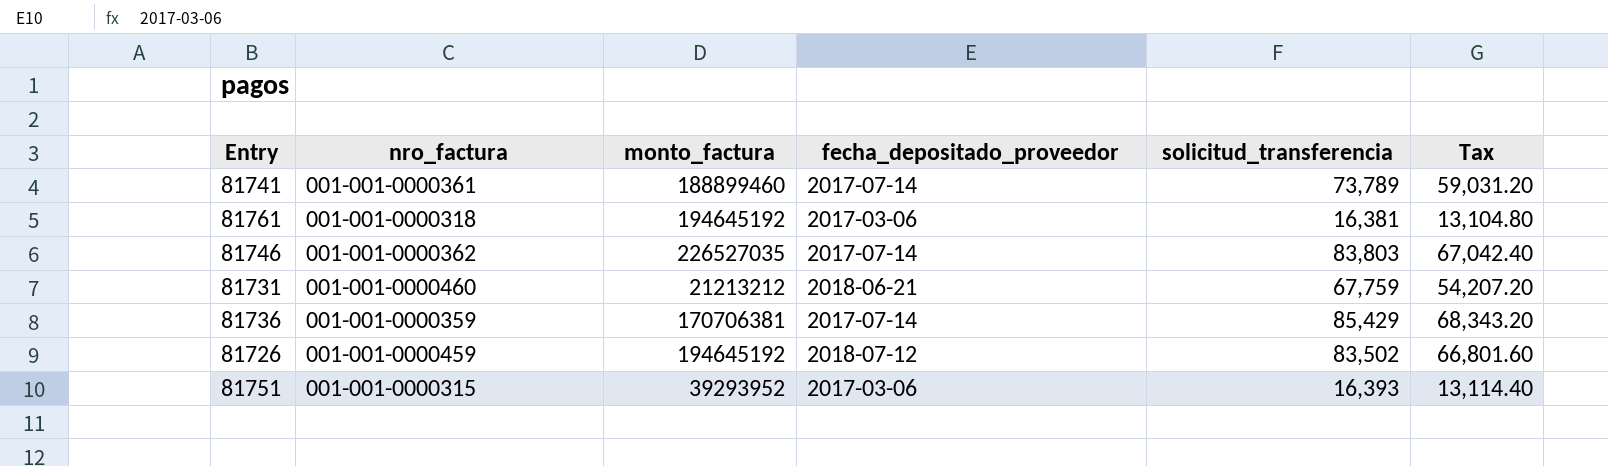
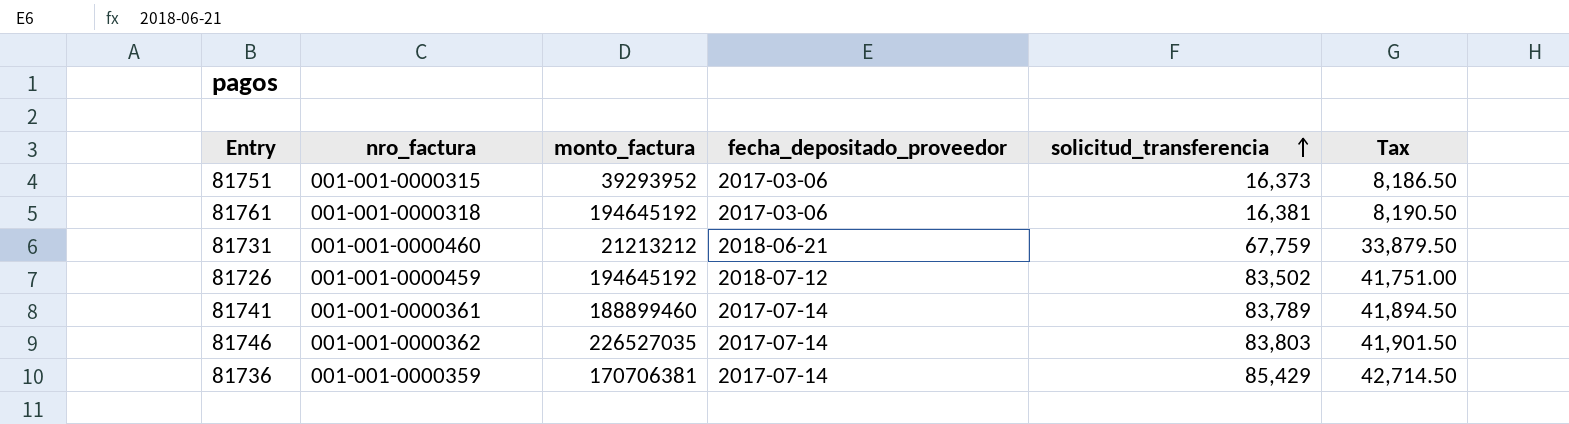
row order: none -> solicitud_transferencia ascending
column Tax | formula: [solicitud_transferencia] * 0.8 -> [solicitud_transferencia] * 0.5
81751 | solicitud_transferencia: 16,393 -> 16,373
81741 | solicitud_transferencia: 73,789 -> 83,789

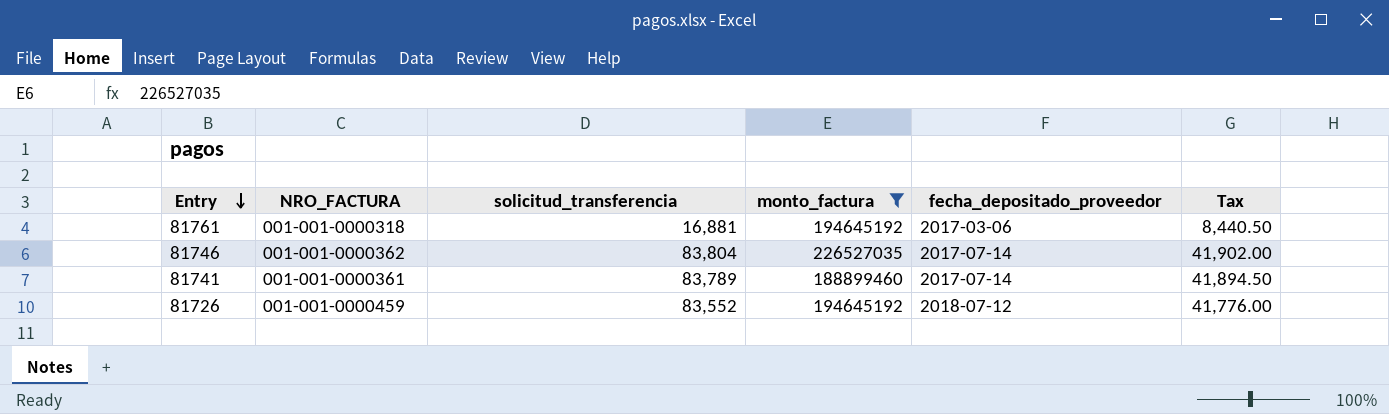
filter: none -> monto_factura >= 188899460
row order: solicitud_transferencia ascending -> Entry descending
column name: nro_factura -> NRO_FACTURA
column solicitud_transferencia | position: 5 -> 3
81761 | solicitud_transferencia: 16,381 -> 16,881
81761 | Tax: 8,190.50 -> 8,440.50
81746 | solicitud_transferencia: 83,803 -> 83,804
81746 | Tax: 41,901.50 -> 41,902.00
81726 | solicitud_transferencia: 83,502 -> 83,552
81726 | Tax: 41,751.00 -> 41,776.00

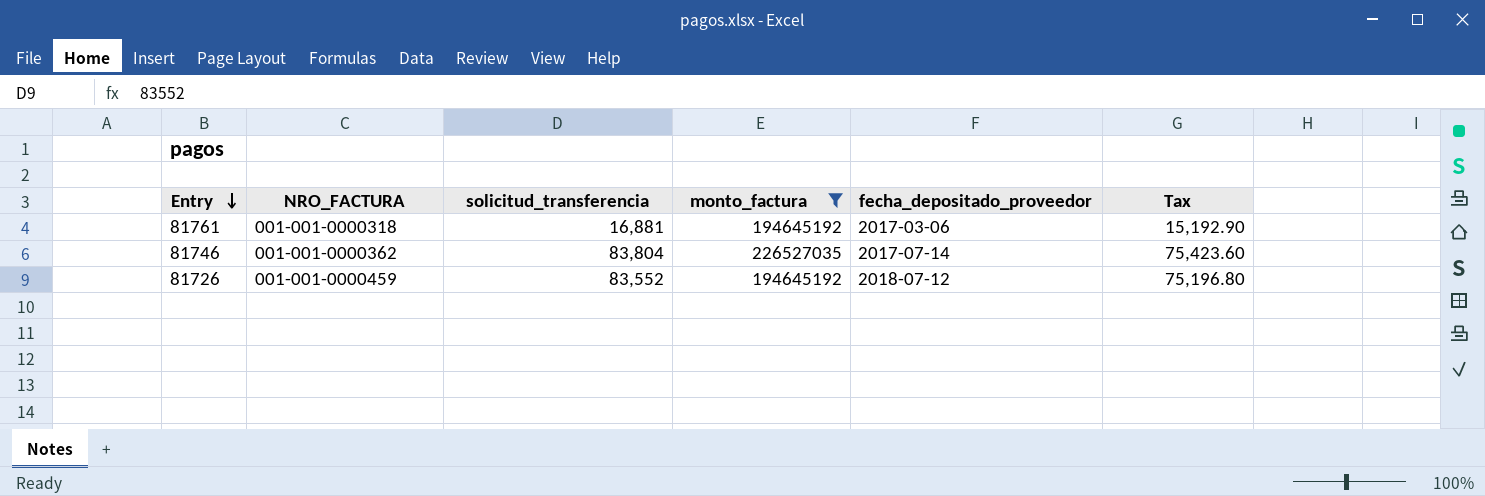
column Tax | formula: [solicitud_transferencia] * 0.5 -> [solicitud_transferencia] * 0.9
row 81741: 001-001-0000361 | 83,789 | 188899460 | 2017-07-14 | 41,894.50 -> none

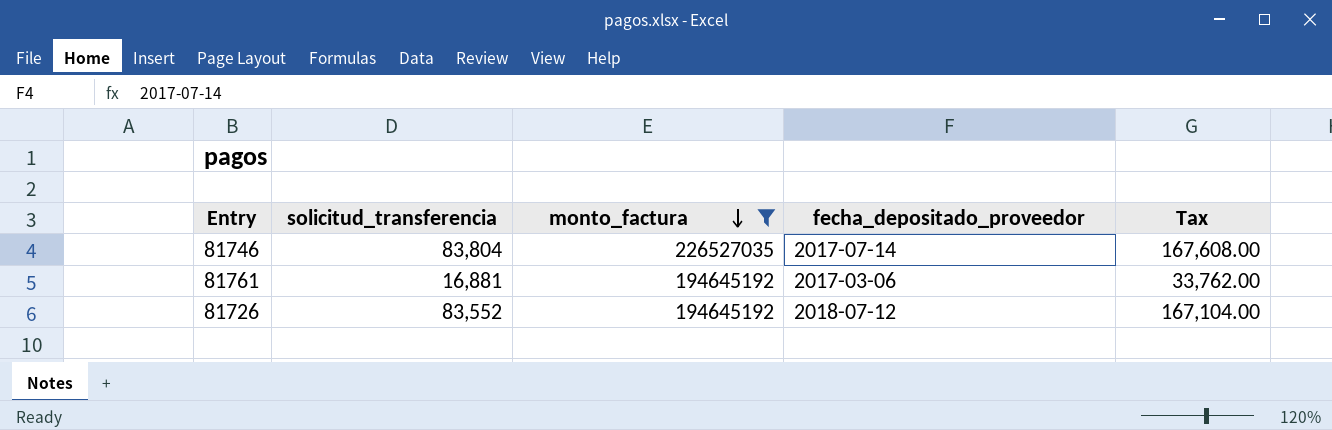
row order: Entry descending -> monto_factura descending
column NRO_FACTURA | position: 2 -> none
column Tax | formula: [solicitud_transferencia] * 0.9 -> [solicitud_transferencia] * 2

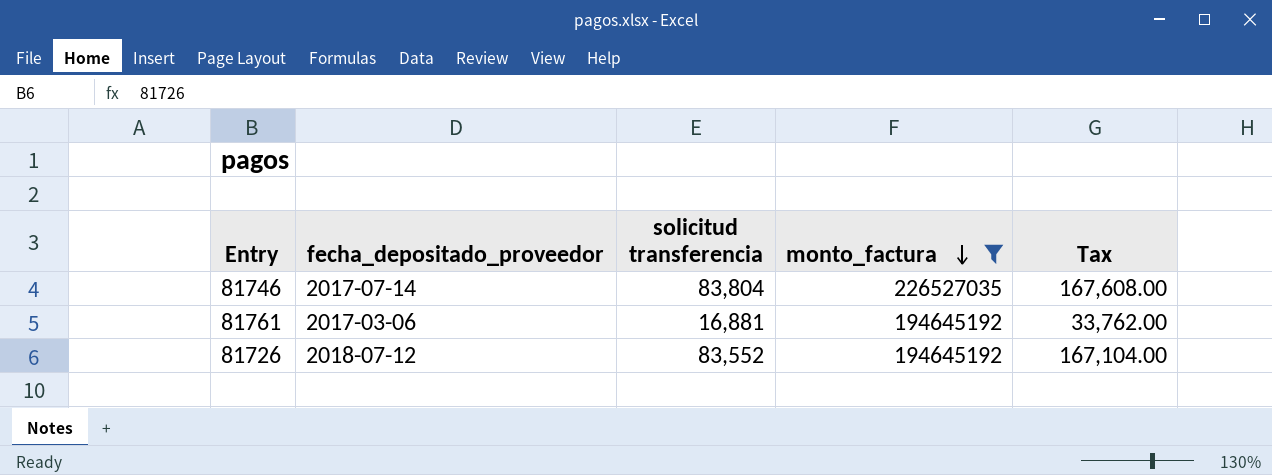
column fecha_depositado_proveedor | position: 4 -> 2
column name: solicitud_transferencia -> solicitud transferencia

